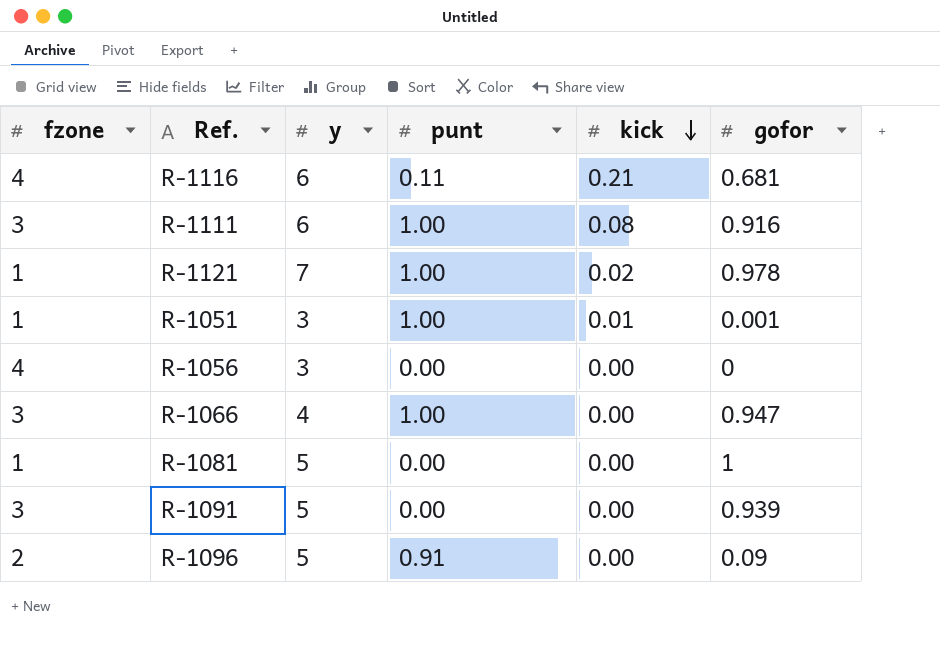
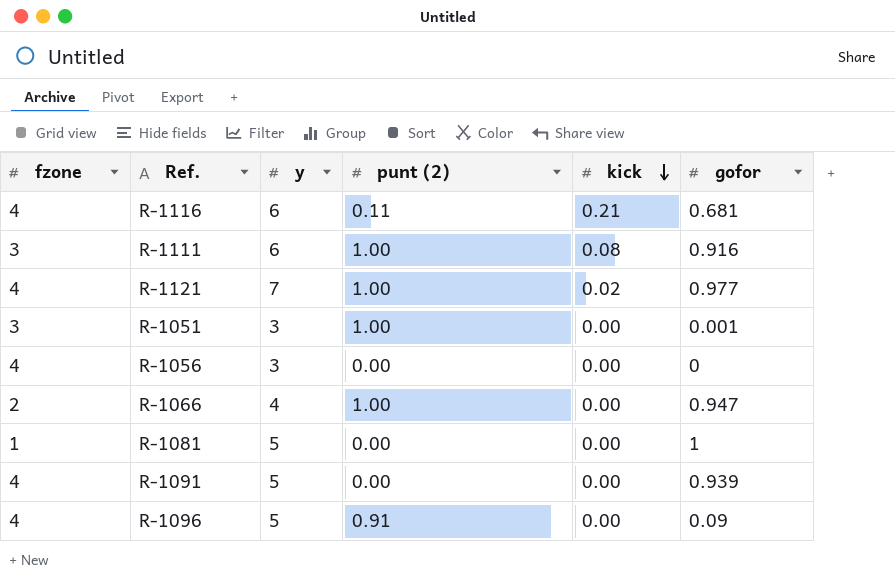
column name: punt -> punt (2)
R-1121 | fzone: 1 -> 4
R-1121 | gofor: 0.978 -> 0.977
R-1051 | fzone: 1 -> 3
R-1051 | kick: 0.01 -> 0.00
R-1066 | fzone: 3 -> 2
R-1091 | fzone: 3 -> 4
R-1096 | fzone: 2 -> 4

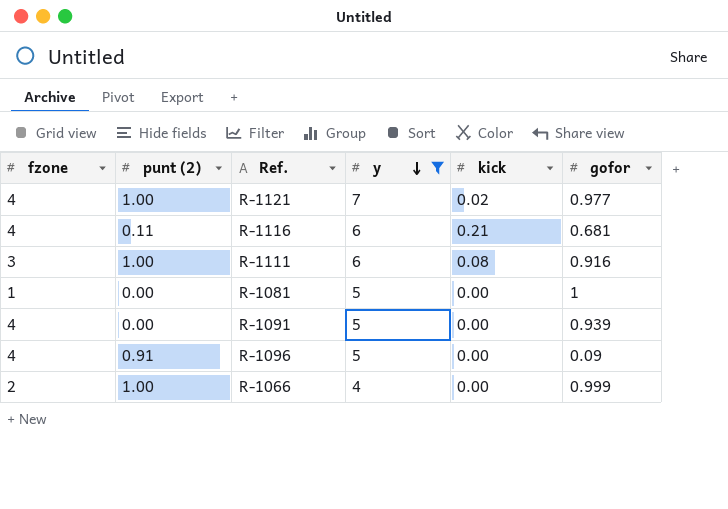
filter: none -> y != 3
row order: kick descending -> y descending
column punt (2) | position: 4 -> 2
R-1066 | gofor: 0.947 -> 0.999

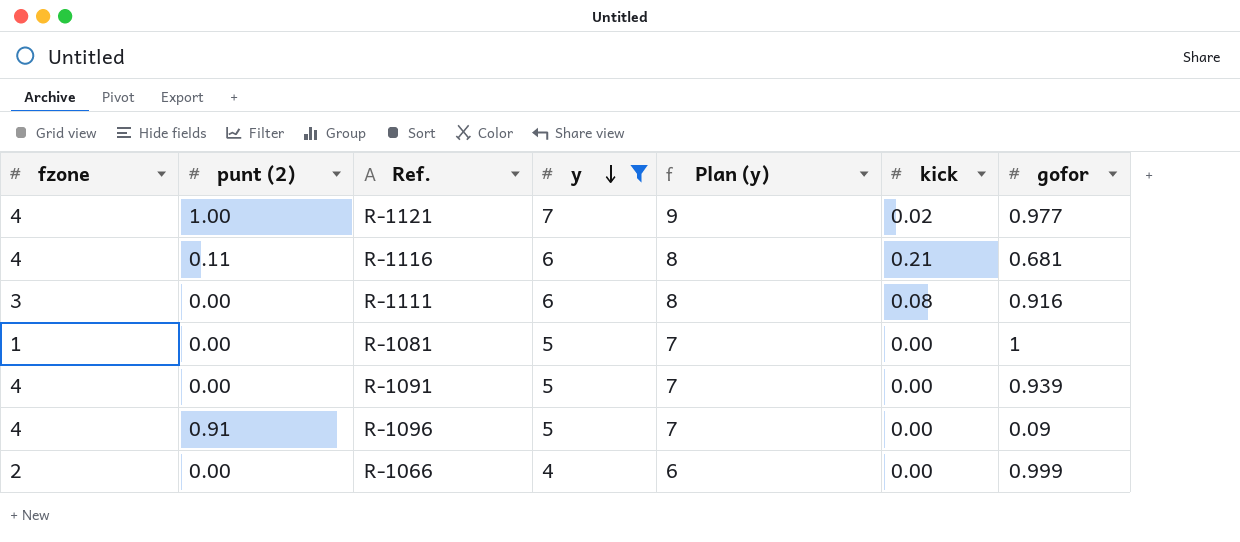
column Plan (y) | formula: none -> [y] + 2
R-1111 | punt (2): 1.00 -> 0.00
R-1066 | punt (2): 1.00 -> 0.00

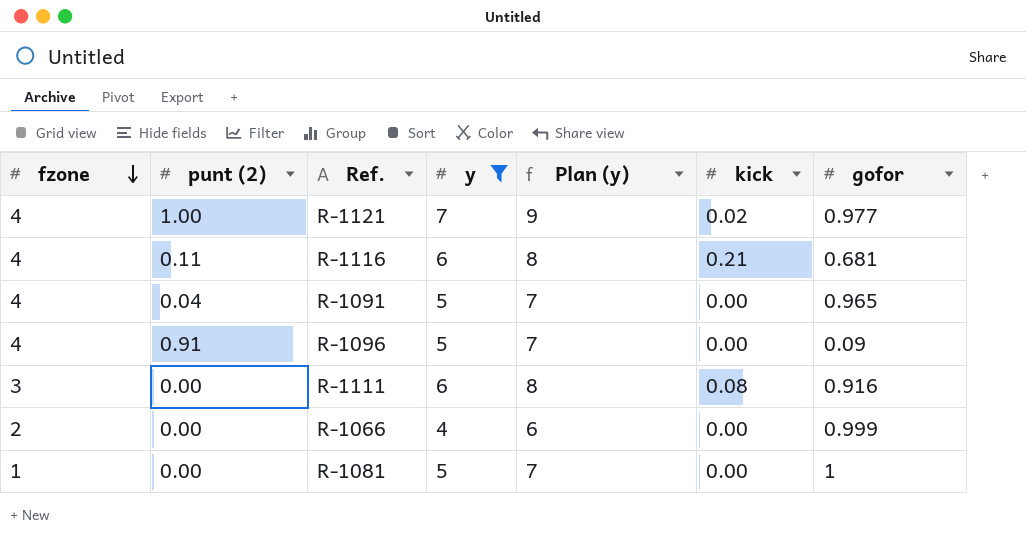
row order: y descending -> fzone descending
R-1091 | punt (2): 0.00 -> 0.04
R-1091 | gofor: 0.939 -> 0.965

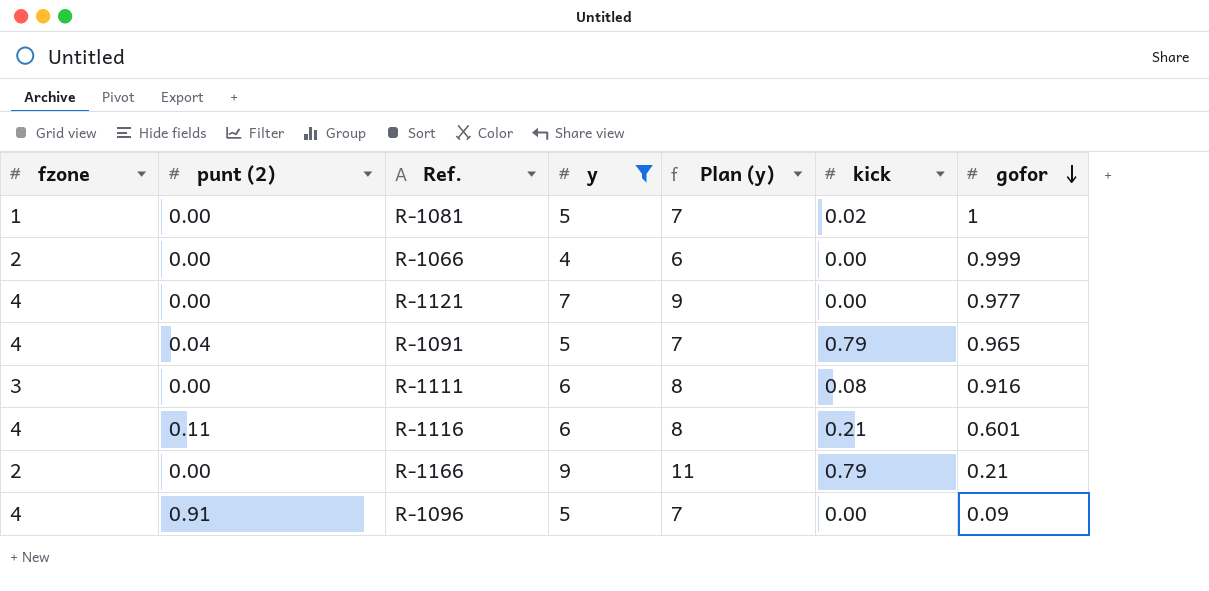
row order: fzone descending -> gofor descending
R-1081 | kick: 0.00 -> 0.02
R-1121 | punt (2): 1.00 -> 0.00
R-1121 | kick: 0.02 -> 0.00
R-1091 | kick: 0.00 -> 0.79
R-1116 | gofor: 0.681 -> 0.601
row R-1166: none -> 2 | 0.00 | 9 | 11 | 0.79 | 0.21

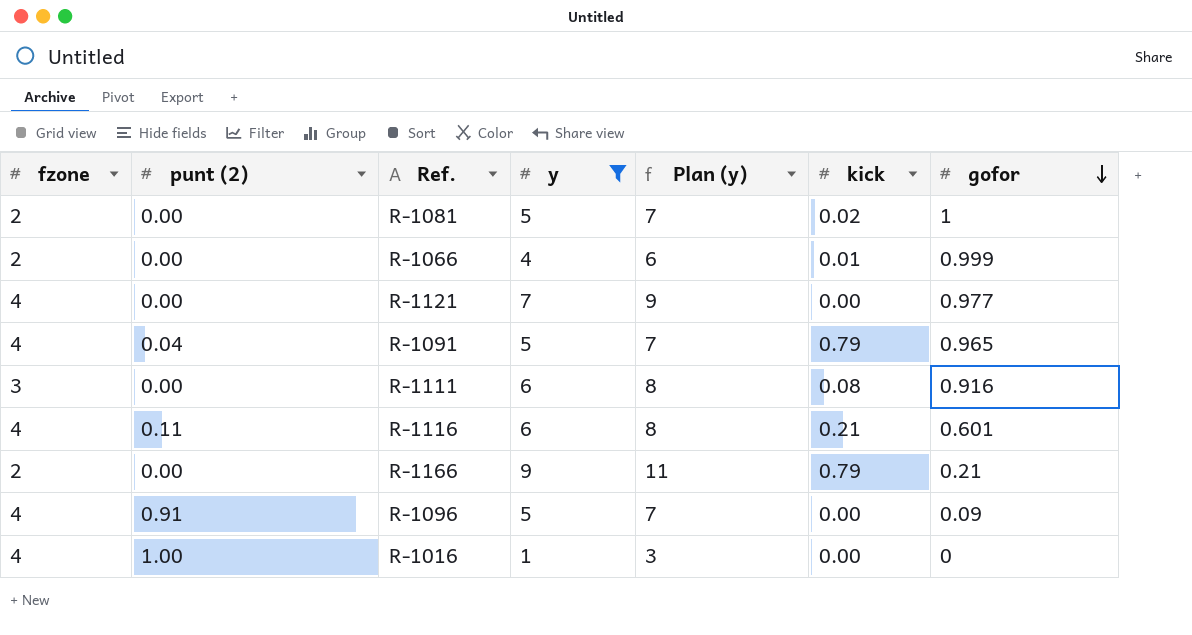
R-1081 | fzone: 1 -> 2
R-1066 | kick: 0.00 -> 0.01
row R-1016: none -> 4 | 1.00 | 1 | 3 | 0.00 | 0

